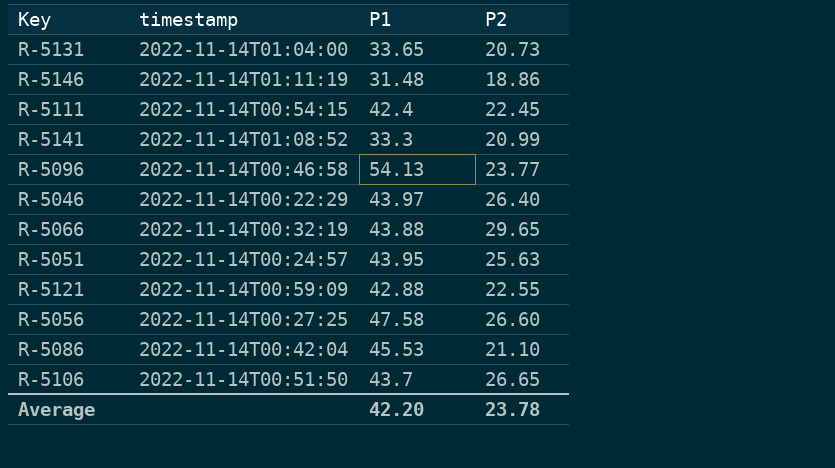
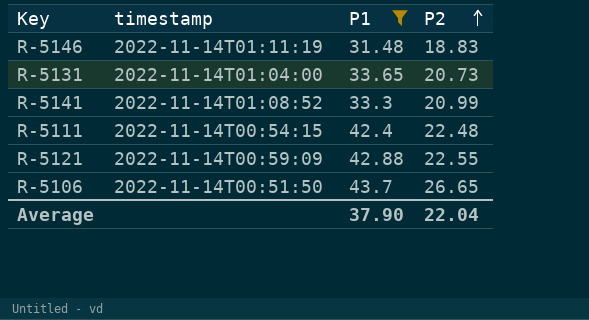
filter: none -> P1 <= 43.7
row order: none -> P2 ascending
R-5146 | P2: 18.86 -> 18.83
R-5111 | P2: 22.45 -> 22.48
Average | P1: 42.20 -> 37.90
Average | P2: 23.78 -> 22.04

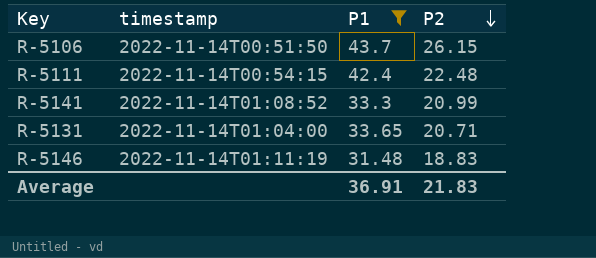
row order: P2 ascending -> P2 descending
row R-5121: 2022-11-14T00:59:09 | 42.88 | 22.55 -> none
R-5106 | P2: 26.65 -> 26.15
R-5131 | P2: 20.73 -> 20.71
Average | P1: 37.90 -> 36.91
Average | P2: 22.04 -> 21.83

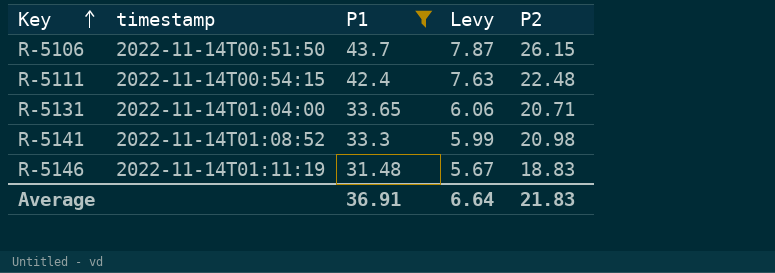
row order: P2 descending -> Key ascending
column Levy | formula: none -> [P1] * 0.18
R-5141 | P2: 20.99 -> 20.98

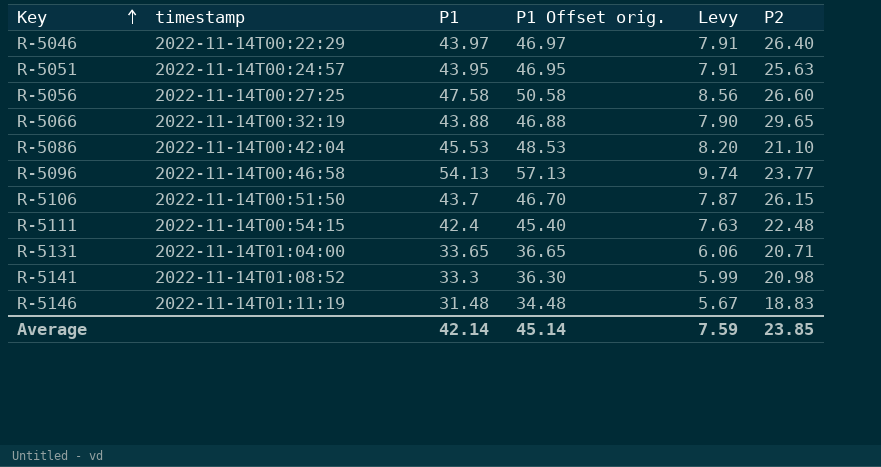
filter: P1 <= 43.7 -> none
column P1 Offset orig. | formula: none -> [P1] + 3
Average | P1: 36.91 -> 42.14
Average | Levy: 6.64 -> 7.59
Average | P2: 21.83 -> 23.85

